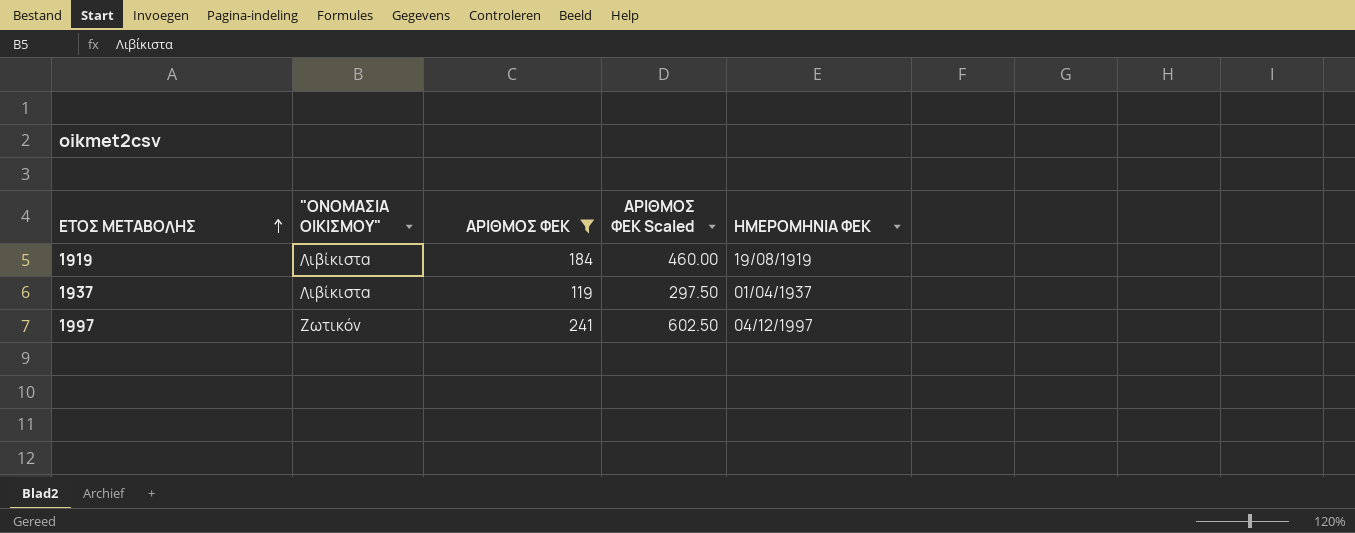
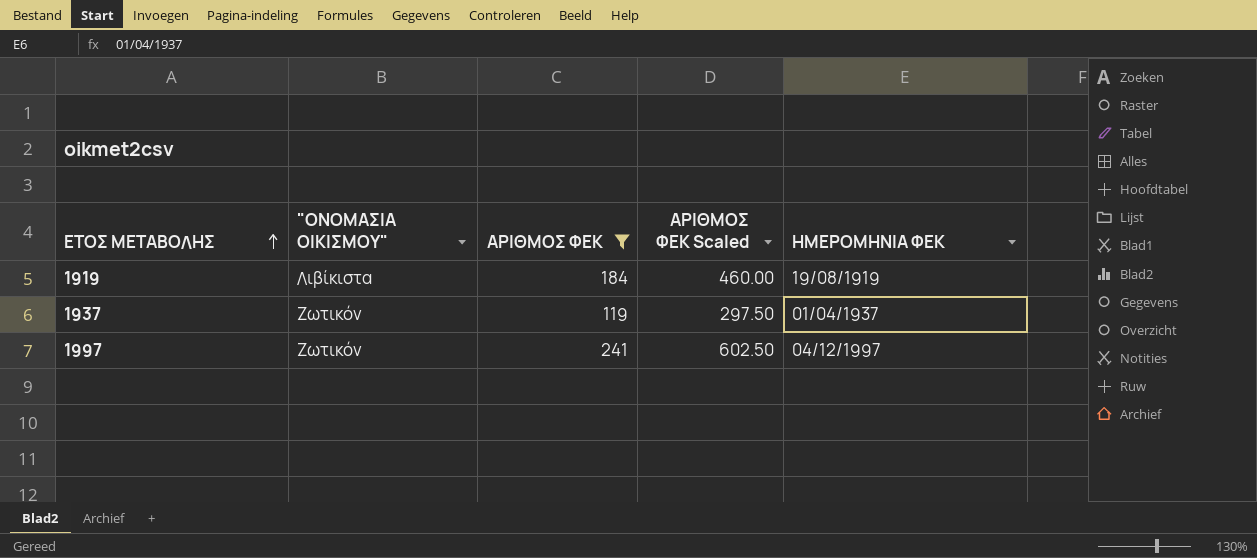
1937 | "ΟΝΟΜΑΣΙΑ ΟΙΚΙΣΜΟΥ": Λιβίκιστα -> Ζωτικόν

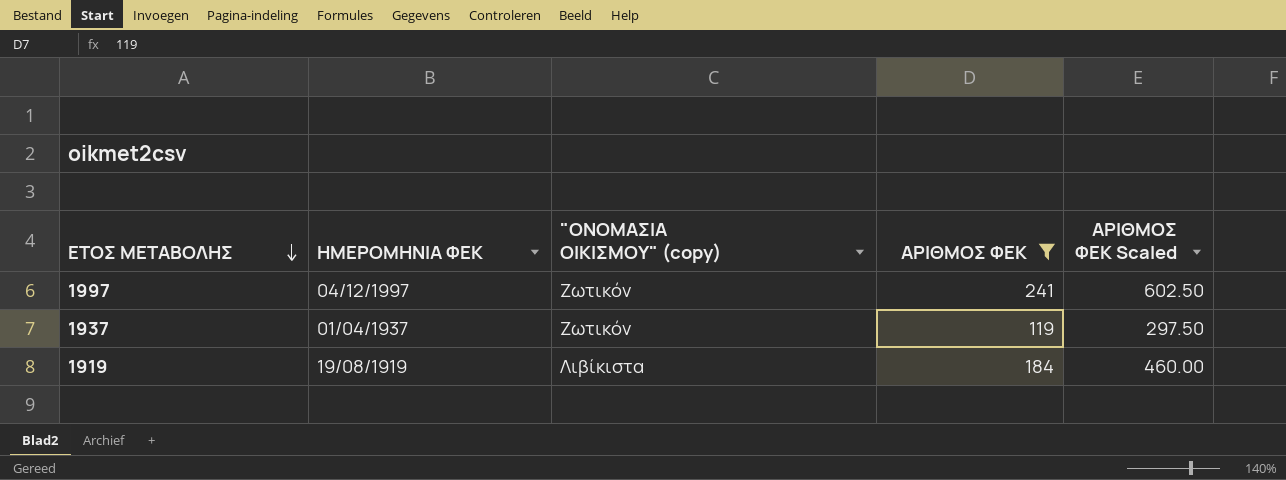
row order: ΕΤΟΣ ΜΕΤΑΒΟΛΗΣ ascending -> ΕΤΟΣ ΜΕΤΑΒΟΛΗΣ descending
column ΗΜΕΡΟΜΗΝΙΑ ΦΕΚ | position: 5 -> 2
column name: "ΟΝΟΜΑΣΙΑ ΟΙΚΙΣΜΟΥ" -> "ΟΝΟΜΑΣΙΑ ΟΙΚΙΣΜΟΥ" (copy)

